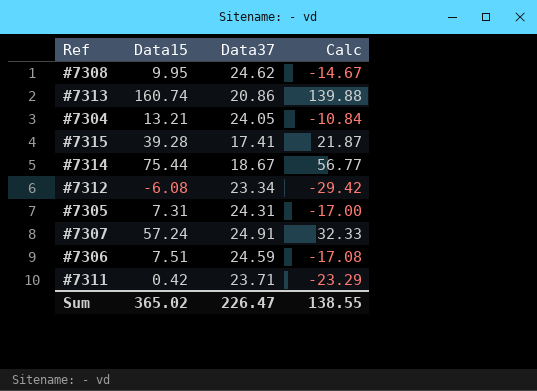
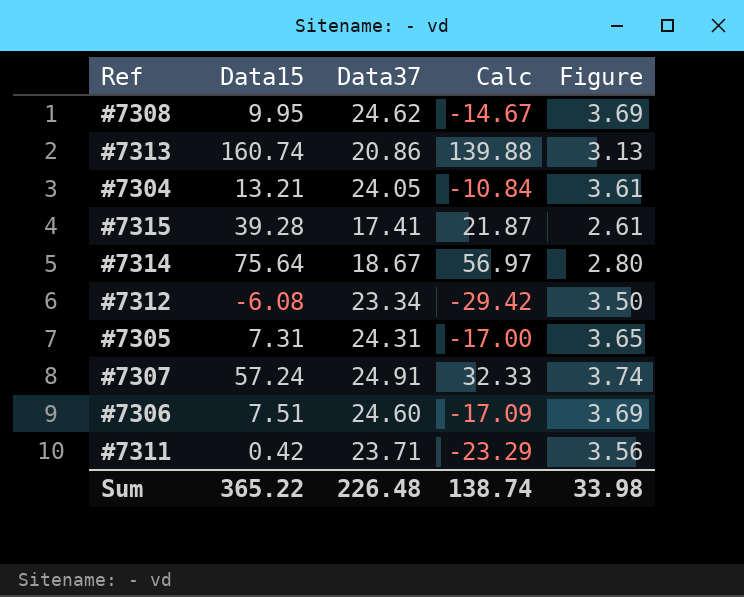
column Figure | formula: none -> [Data37] * 0.15
#7314 | Data15: 75.44 -> 75.64
#7314 | Calc: 56.77 -> 56.97
#7306 | Data37: 24.59 -> 24.60
#7306 | Calc: -17.08 -> -17.09
Sum | Data15: 365.02 -> 365.22
Sum | Data37: 226.47 -> 226.48
Sum | Calc: 138.55 -> 138.74

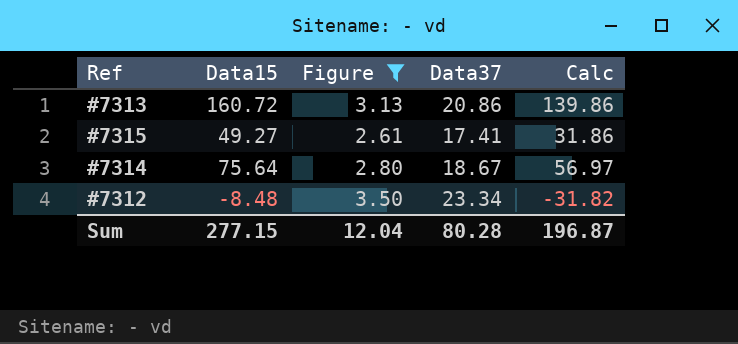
filter: none -> Figure <= 3.50
column Figure | position: 5 -> 3
#7313 | Data15: 160.74 -> 160.72
#7313 | Calc: 139.88 -> 139.86
#7315 | Data15: 39.28 -> 49.27
#7315 | Calc: 21.87 -> 31.86
#7312 | Data15: -6.08 -> -8.48
#7312 | Calc: -29.42 -> -31.82
Sum | Data15: 365.22 -> 277.15
Sum | Figure: 33.98 -> 12.04
Sum | Data37: 226.48 -> 80.28
Sum | Calc: 138.74 -> 196.87

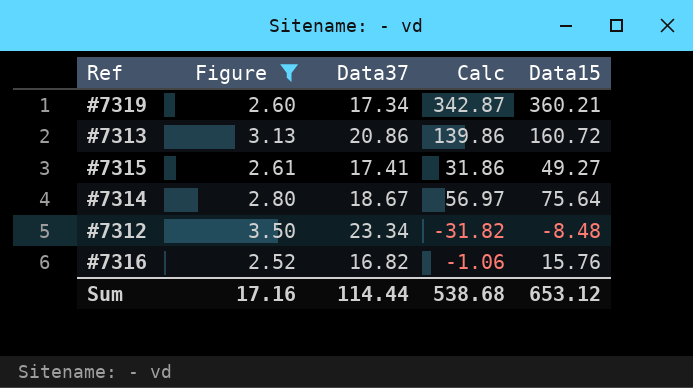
column Data15 | position: 2 -> 5
row #7319: none -> 2.60 | 17.34 | 342.87 | 360.21
row #7316: none -> 2.52 | 16.82 | -1.06 | 15.76
Sum | Figure: 12.04 -> 17.16
Sum | Data37: 80.28 -> 114.44
Sum | Calc: 196.87 -> 538.68
Sum | Data15: 277.15 -> 653.12

